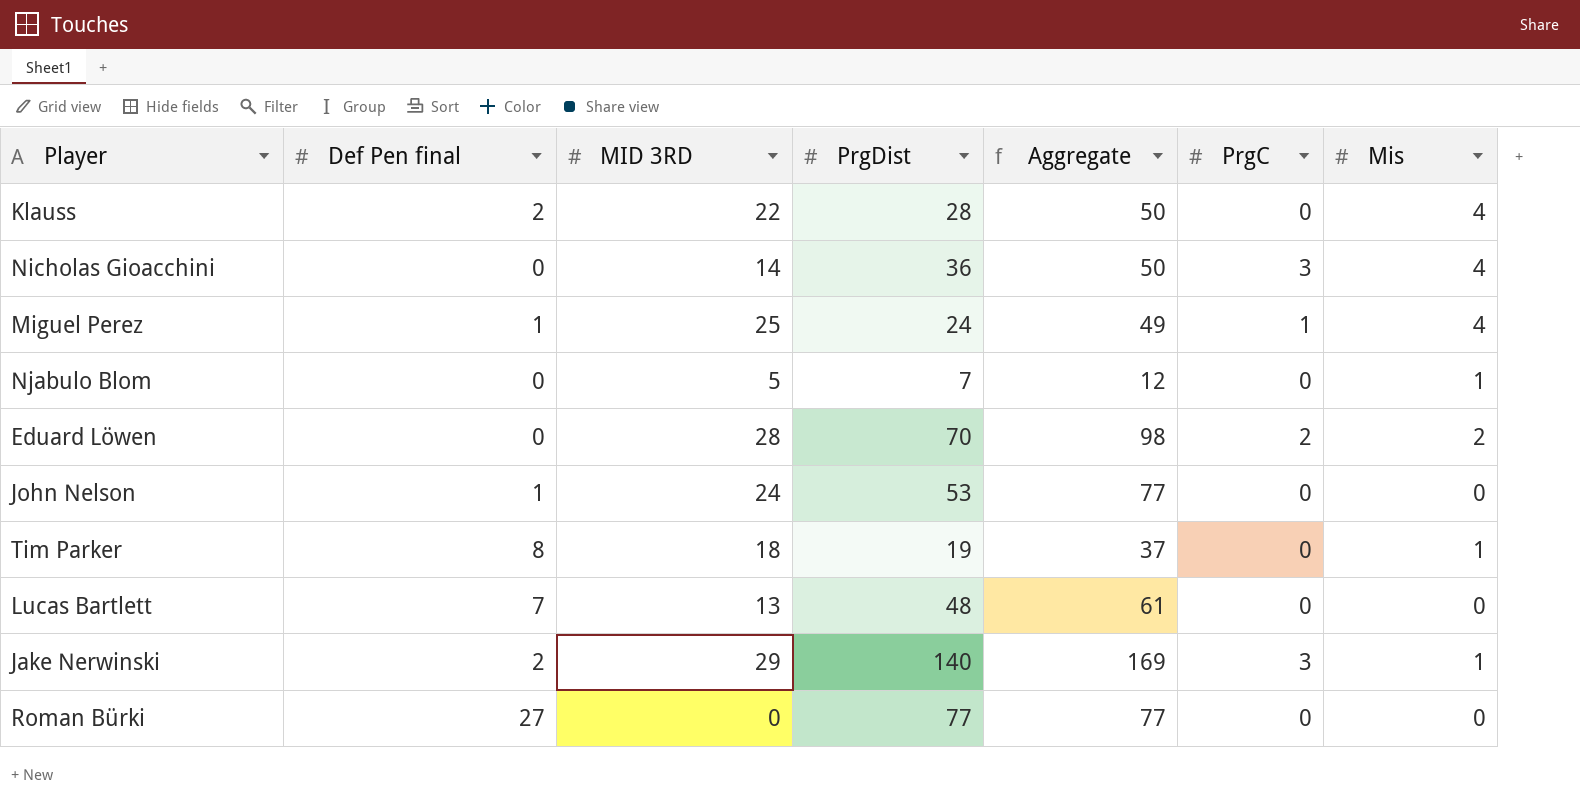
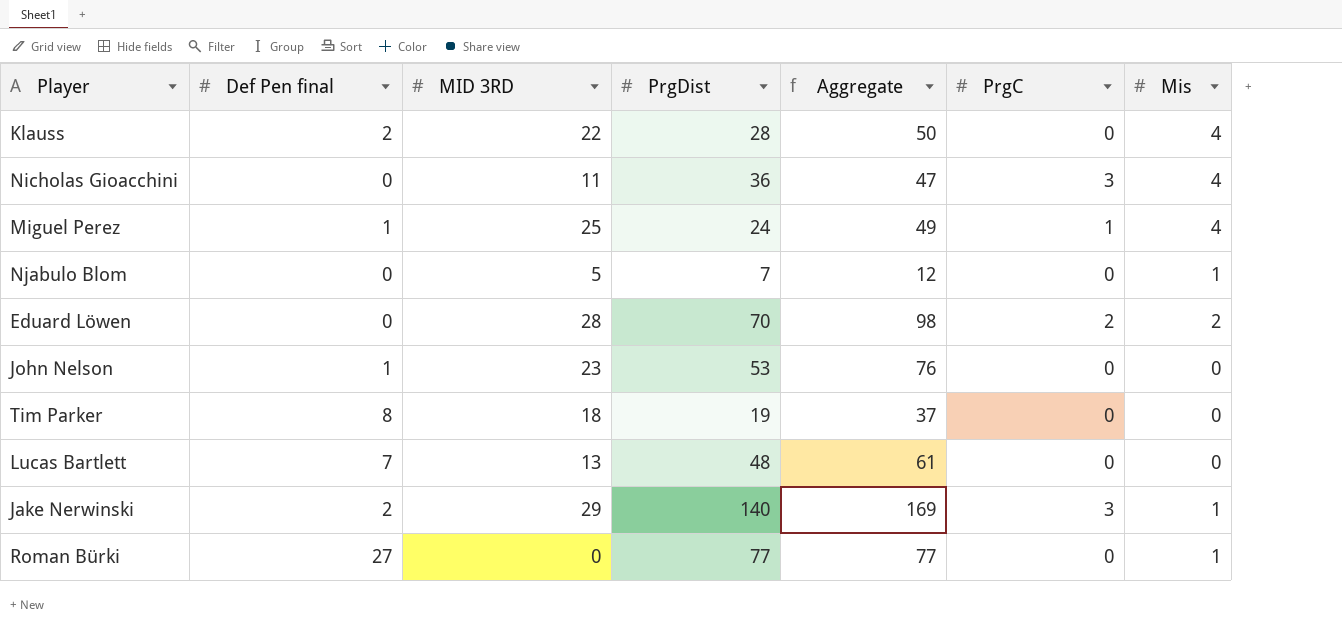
Nicholas Gioacchini | MID 3RD: 14 -> 11
Nicholas Gioacchini | Aggregate: 50 -> 47
John Nelson | MID 3RD: 24 -> 23
John Nelson | Aggregate: 77 -> 76
Tim Parker | Mis: 1 -> 0
Roman Bürki | Mis: 0 -> 1

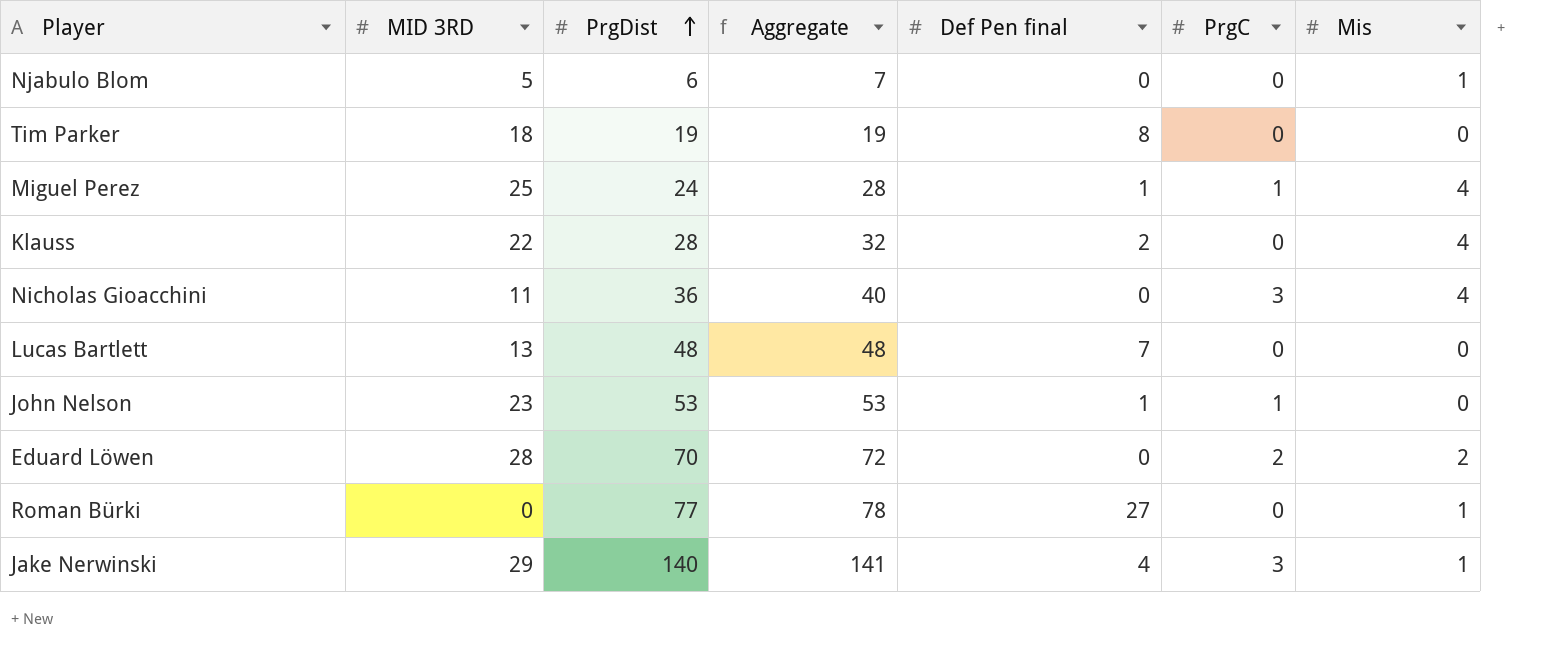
row order: none -> PrgDist ascending
column Aggregate | formula: [MID 3RD] + [PrgDist] -> [PrgDist] + [Mis]
column Def Pen final | position: 2 -> 5
Njabulo Blom | PrgDist: 7 -> 6
John Nelson | PrgC: 0 -> 1
Jake Nerwinski | Def Pen final: 2 -> 4

